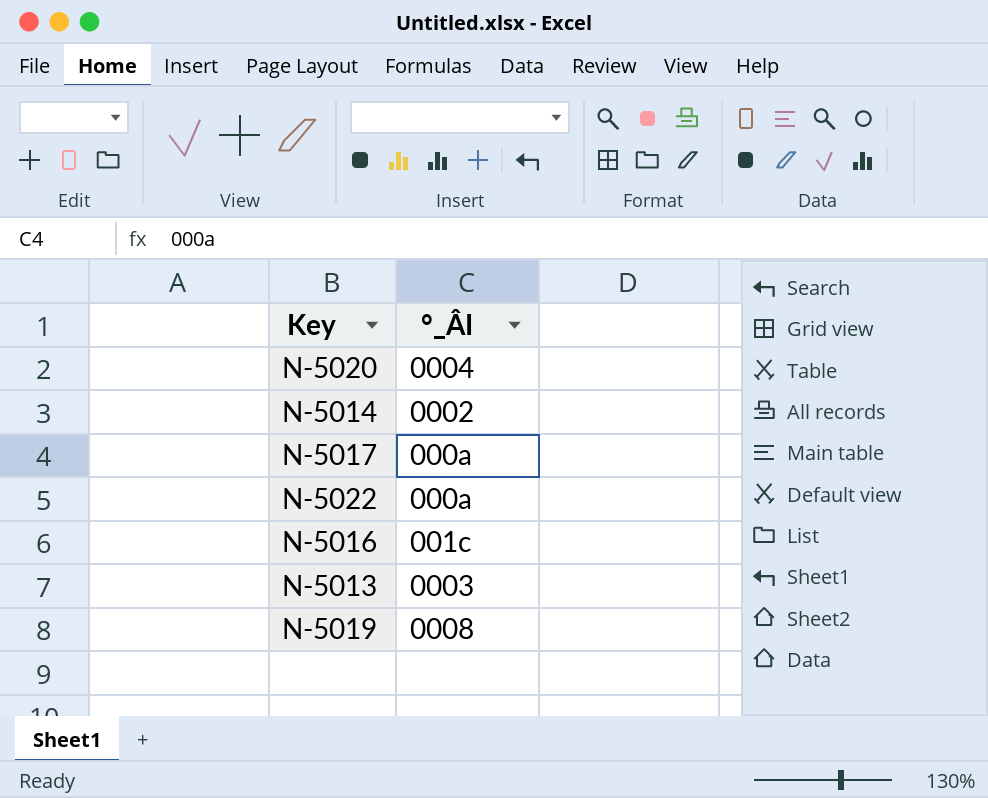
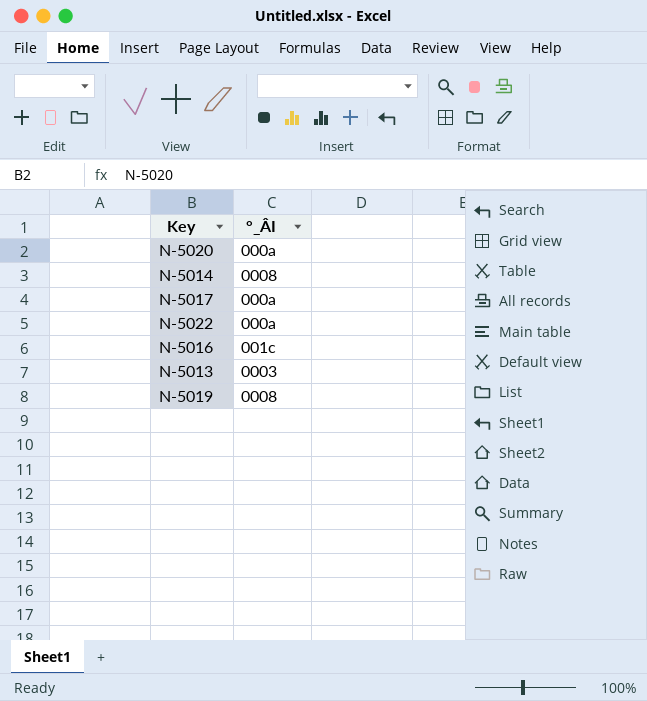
N-5020 | °_ÂI: 0004 -> 000a
N-5014 | °_ÂI: 0002 -> 0008

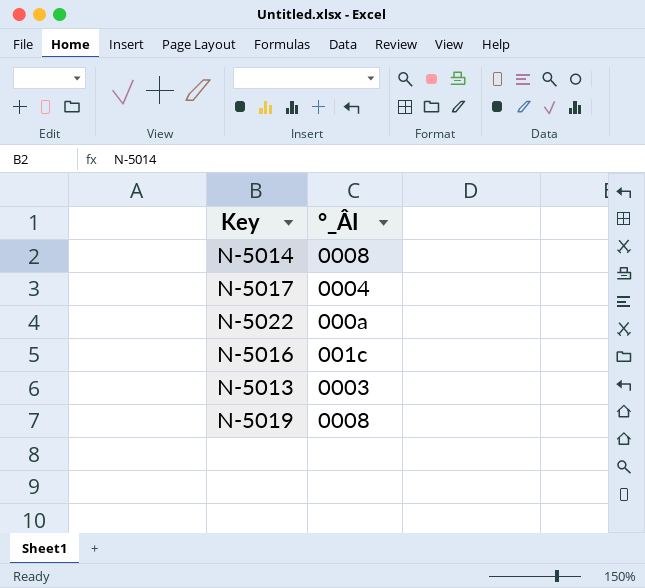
row N-5020: 000a -> none
N-5017 | °_ÂI: 000a -> 0004

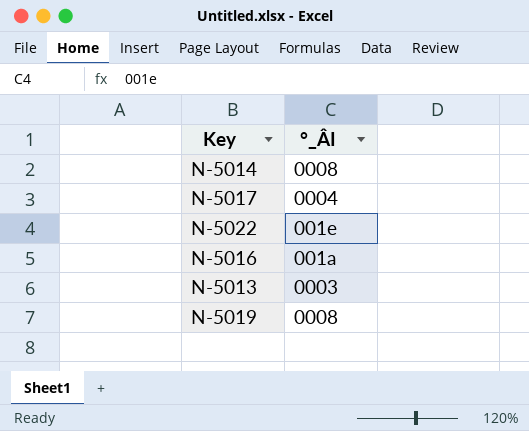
N-5022 | °_ÂI: 000a -> 001e
N-5016 | °_ÂI: 001c -> 001a

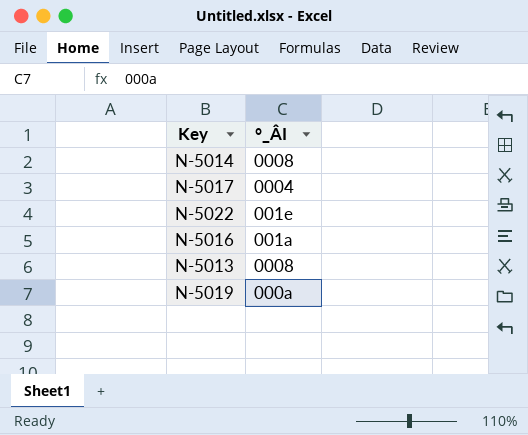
N-5013 | °_ÂI: 0003 -> 0008
N-5019 | °_ÂI: 0008 -> 000a

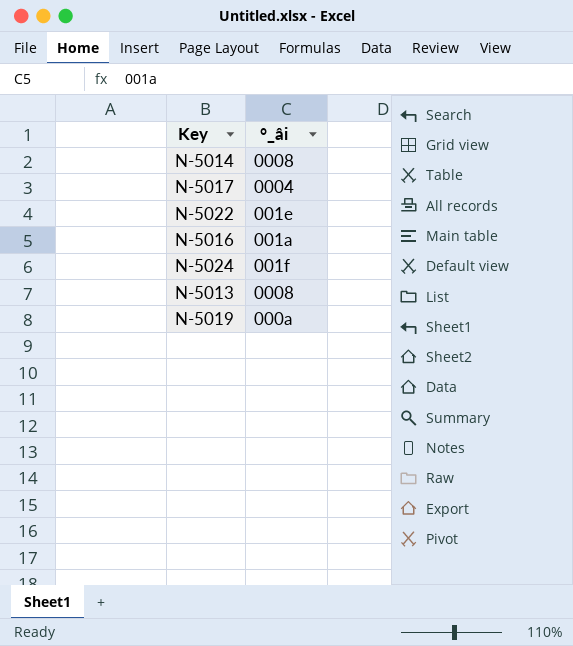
column name: °_ÂI -> °_âi
row N-5024: none -> 001f

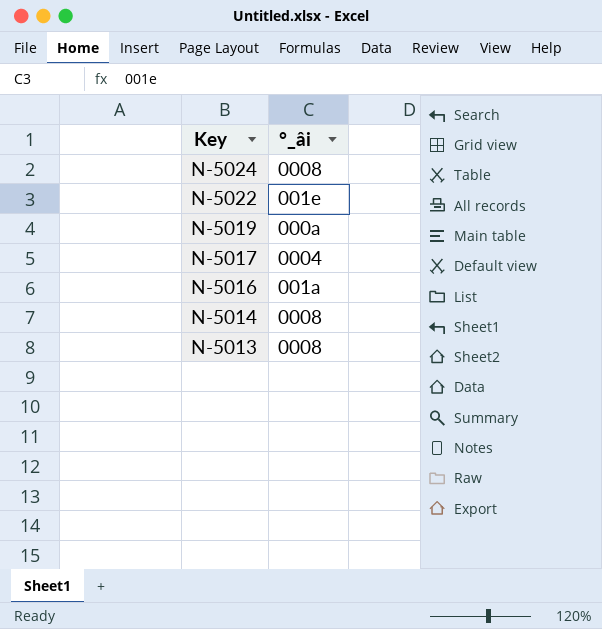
row order: none -> Key descending
N-5024 | °_âi: 001f -> 0008

